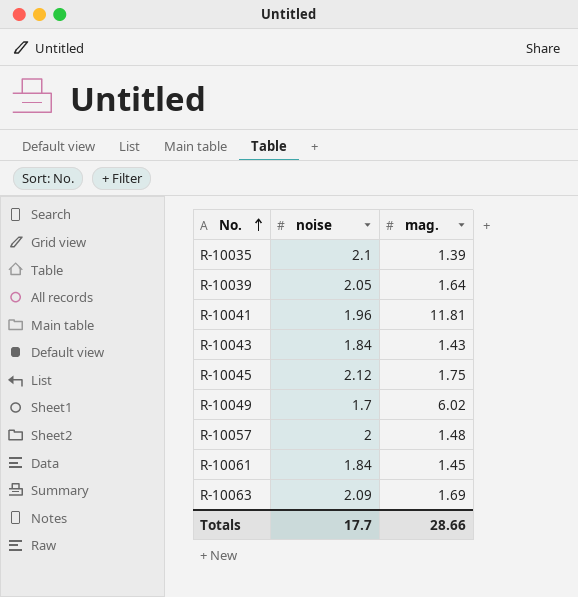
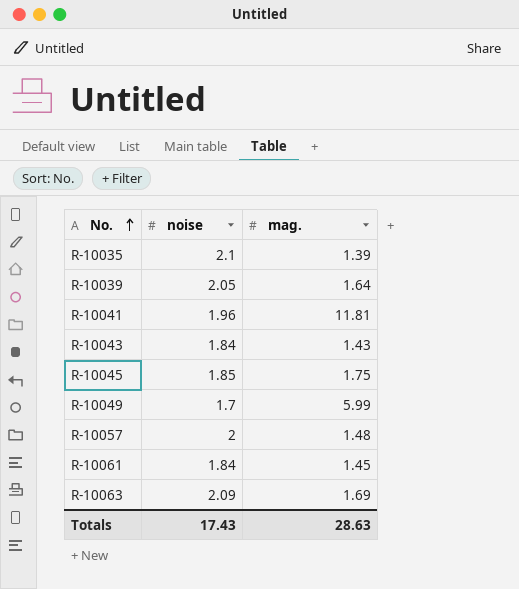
R-10045 | noise: 2.12 -> 1.85
R-10049 | mag.: 6.02 -> 5.99
Totals | noise: 17.7 -> 17.43
Totals | mag.: 28.66 -> 28.63

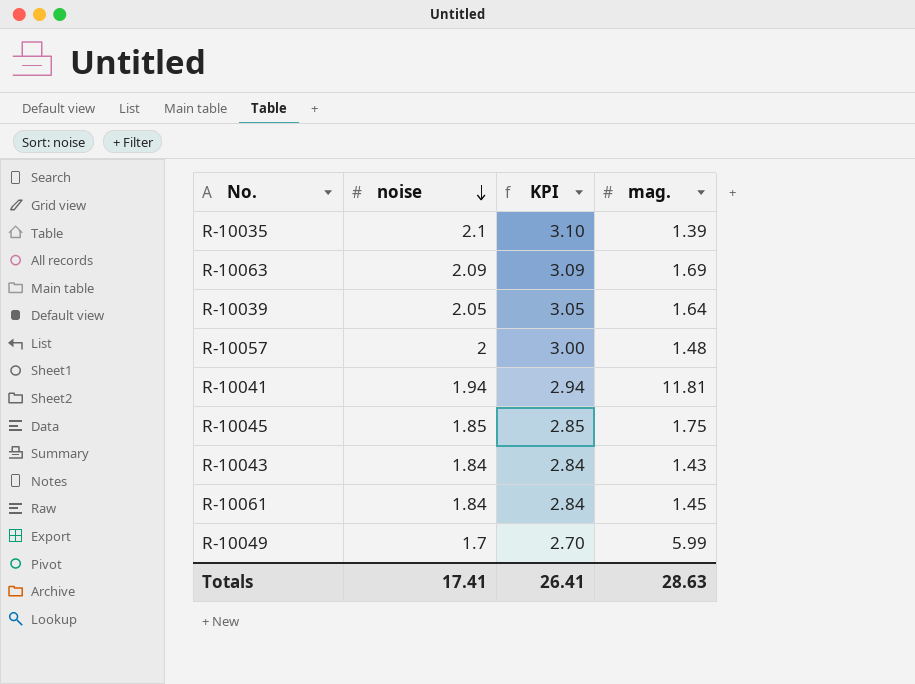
row order: No. ascending -> noise descending
column KPI | formula: none -> [noise] + 1
R-10041 | noise: 1.96 -> 1.94
Totals | noise: 17.43 -> 17.41

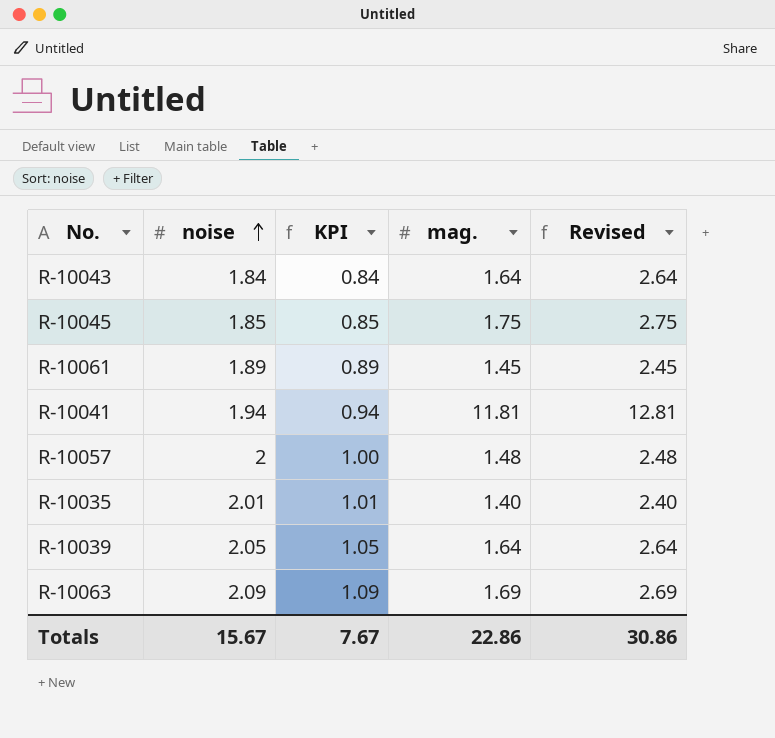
row order: noise descending -> noise ascending
column KPI | formula: [noise] + 1 -> [noise] - 1
column Revised | formula: none -> [mag.] + 1
row R-10049: 1.7 | 2.70 | 5.99 -> none
R-10043 | mag.: 1.43 -> 1.64
R-10061 | noise: 1.84 -> 1.89
R-10035 | noise: 2.1 -> 2.01
R-10035 | mag.: 1.39 -> 1.40
Totals | noise: 17.41 -> 15.67
Totals | KPI: 26.41 -> 7.67
Totals | mag.: 28.63 -> 22.86

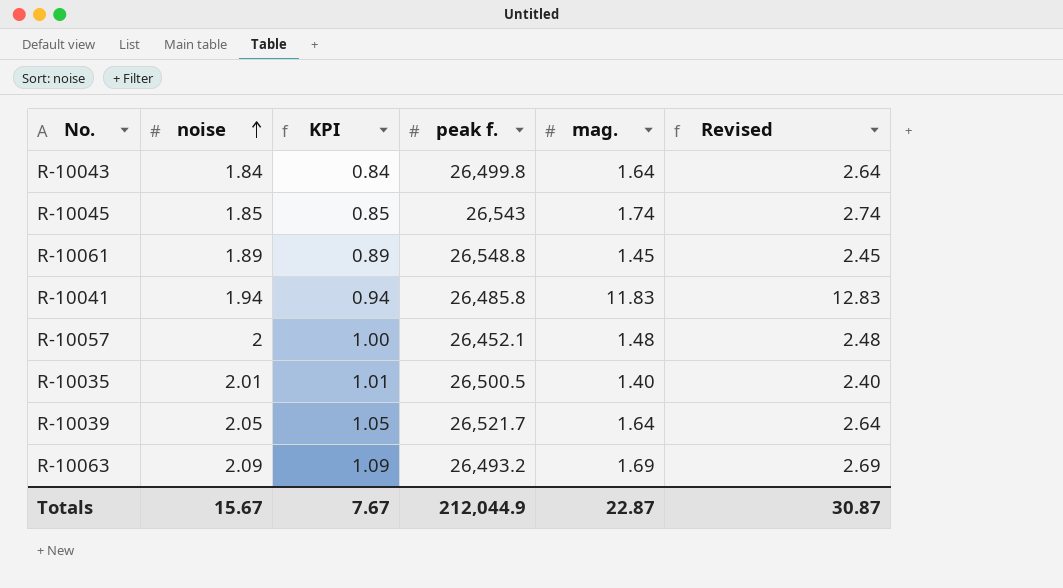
column peak f. | position: none -> 4
R-10045 | mag.: 1.75 -> 1.74
R-10045 | Revised: 2.75 -> 2.74
R-10041 | mag.: 11.81 -> 11.83
R-10041 | Revised: 12.81 -> 12.83
Totals | mag.: 22.86 -> 22.87
Totals | Revised: 30.86 -> 30.87

